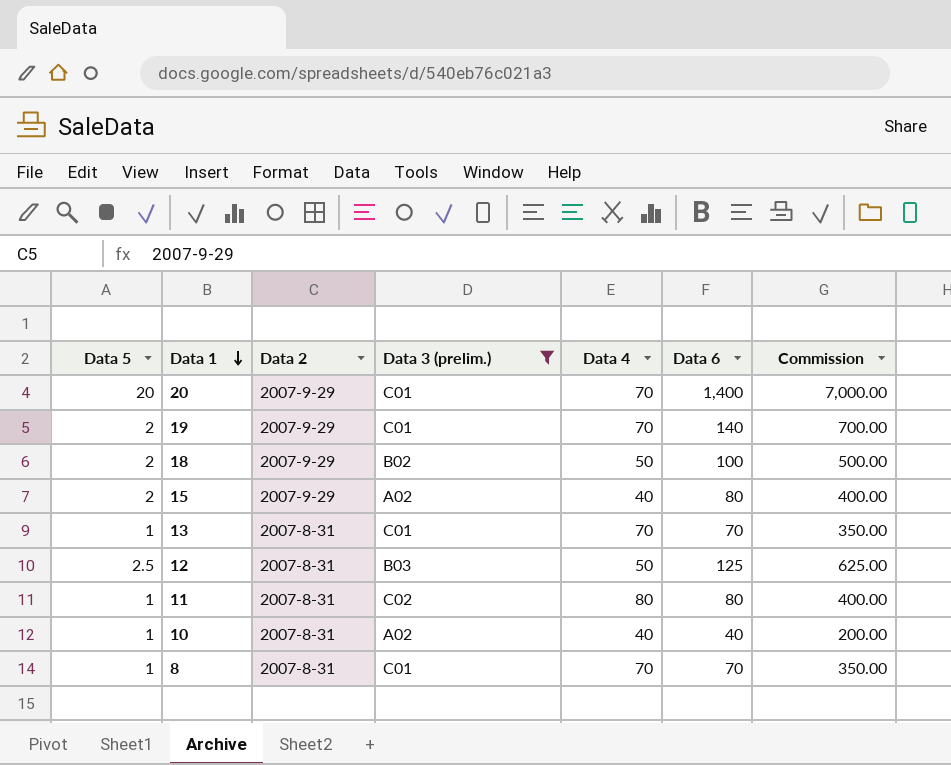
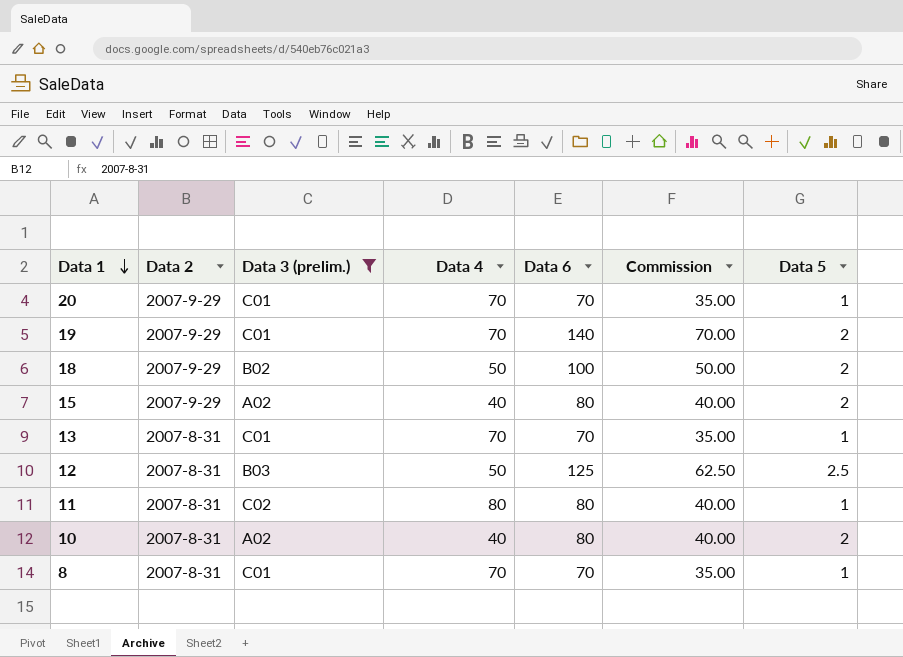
column Commission | formula: [Data 6] * 5 -> [Data 6] * 0.5
column Data 5 | position: 1 -> 7
20 | Data 6: 1,400 -> 70
20 | Data 5: 20 -> 1
10 | Data 6: 40 -> 80
10 | Data 5: 1 -> 2

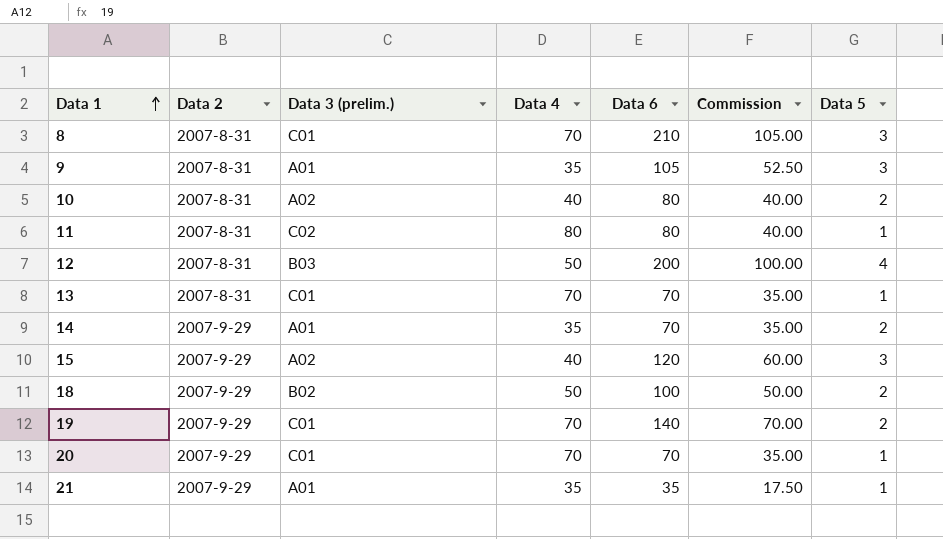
filter: Data 3 (prelim.) != A01 -> none
row order: Data 1 descending -> Data 1 ascending
8 | Data 6: 70 -> 210
8 | Commission: 35.00 -> 105.00
8 | Data 5: 1 -> 3
12 | Data 6: 125 -> 200
12 | Commission: 62.50 -> 100.00
12 | Data 5: 2.5 -> 4
15 | Data 6: 80 -> 120
15 | Commission: 40.00 -> 60.00
15 | Data 5: 2 -> 3

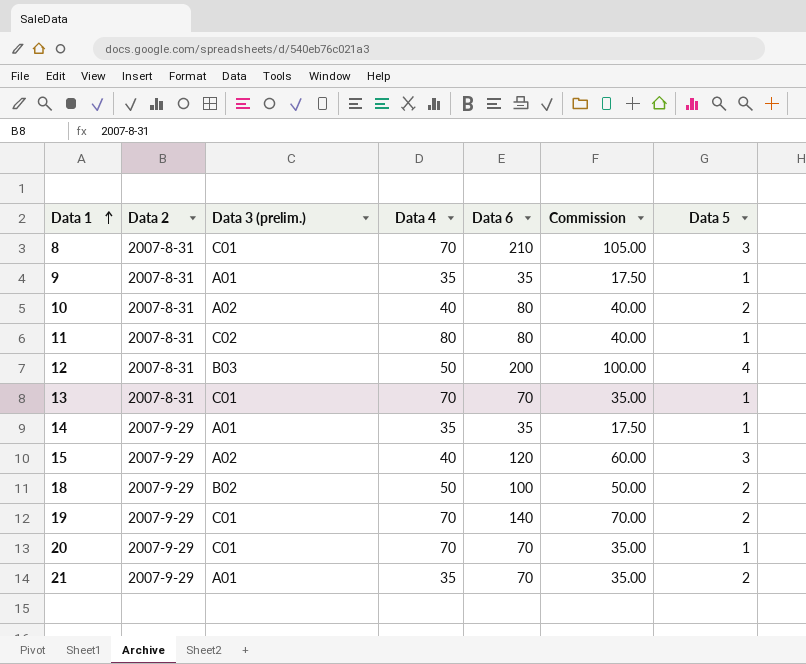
9 | Data 6: 105 -> 35
9 | Commission: 52.50 -> 17.50
9 | Data 5: 3 -> 1
14 | Data 6: 70 -> 35
14 | Commission: 35.00 -> 17.50
14 | Data 5: 2 -> 1
21 | Data 6: 35 -> 70
21 | Commission: 17.50 -> 35.00
21 | Data 5: 1 -> 2

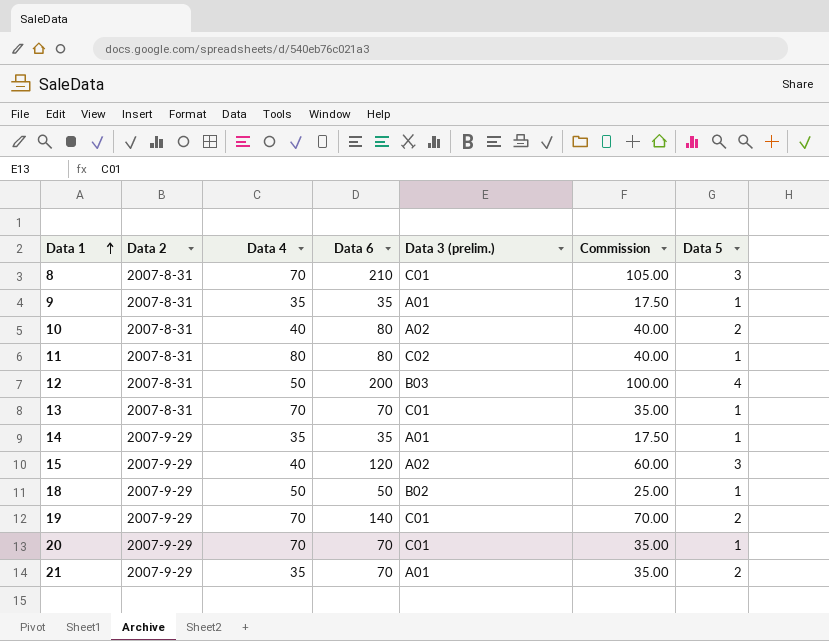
column Data 3 (prelim.) | position: 3 -> 5
18 | Data 6: 100 -> 50
18 | Commission: 50.00 -> 25.00
18 | Data 5: 2 -> 1

